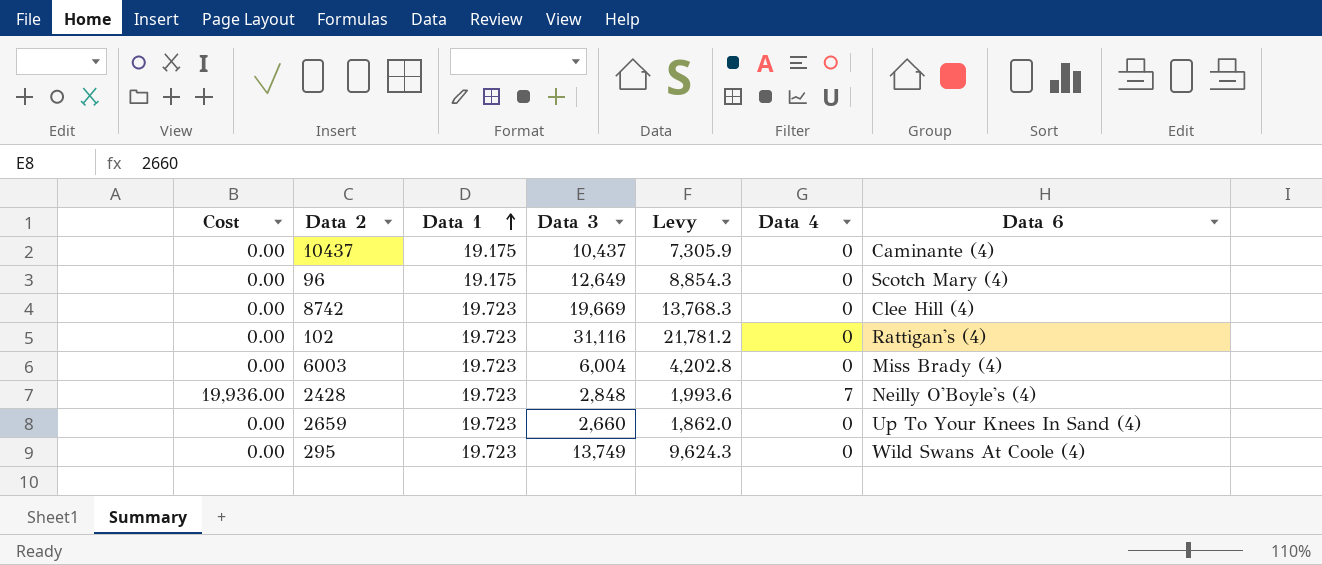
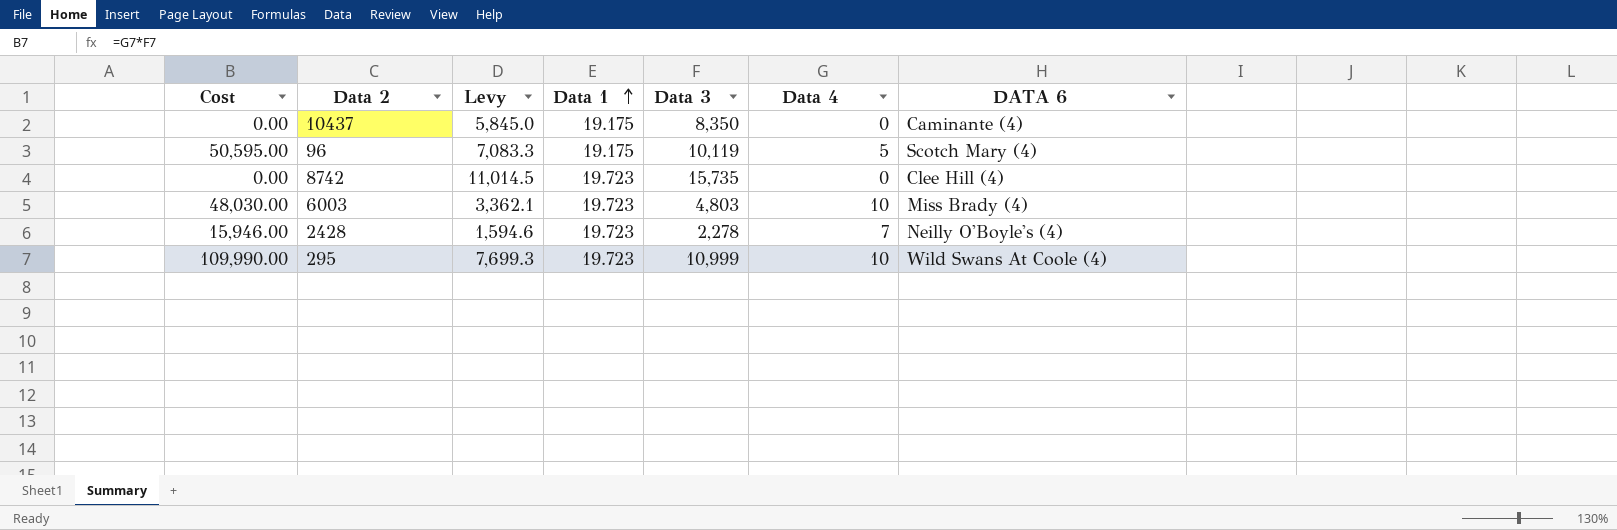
column Levy | position: 5 -> 3
column name: Data 6 -> DATA 6
row 102: 0.00 | 19.723 | 31,116 | 21,781.2 | 0 | Rattigan's (4) -> none
row 2659: 0.00 | 19.723 | 2,660 | 1,862.0 | 0 | Up To Your Knees In Sand (4) -> none
10437 | Levy: 7,305.9 -> 5,845.0
10437 | Data 3: 10,437 -> 8,350
96 | Cost: 0.00 -> 50,595.00
96 | Levy: 8,854.3 -> 7,083.3
96 | Data 3: 12,649 -> 10,119
96 | Data 4: 0 -> 5
8742 | Levy: 13,768.3 -> 11,014.5
8742 | Data 3: 19,669 -> 15,735
6003 | Cost: 0.00 -> 48,030.00
6003 | Levy: 4,202.8 -> 3,362.1
6003 | Data 3: 6,004 -> 4,803
6003 | Data 4: 0 -> 10
2428 | Cost: 19,936.00 -> 15,946.00
2428 | Levy: 1,993.6 -> 1,594.6
2428 | Data 3: 2,848 -> 2,278
295 | Cost: 0.00 -> 109,990.00
295 | Levy: 9,624.3 -> 7,699.3
295 | Data 3: 13,749 -> 10,999
295 | Data 4: 0 -> 10

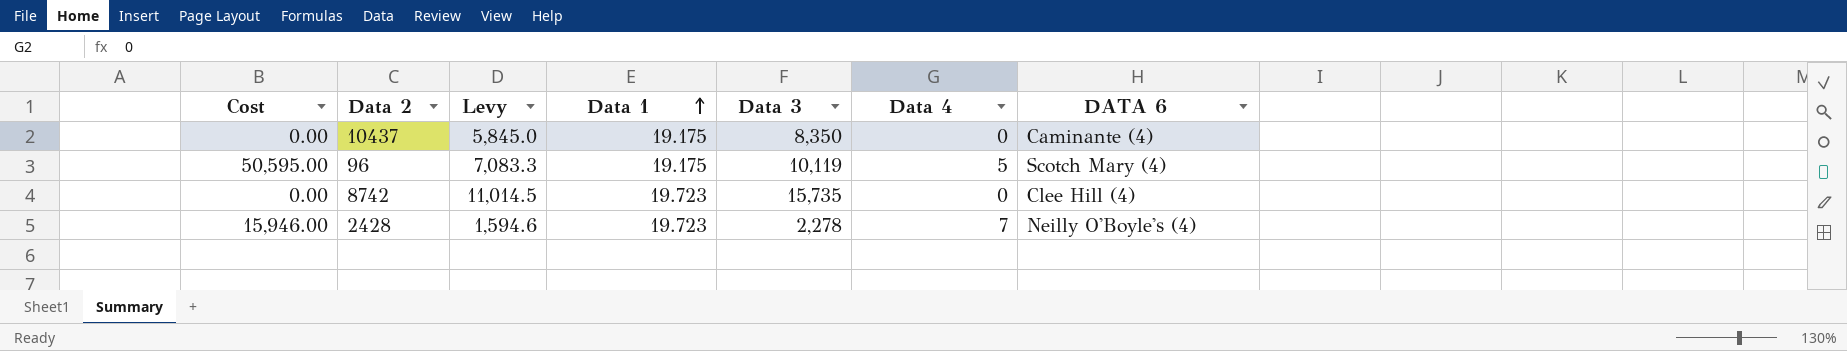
row 6003: 48,030.00 | 3,362.1 | 19.723 | 4,803 | 10 | Miss Brady (4) -> none
row 295: 109,990.00 | 7,699.3 | 19.723 | 10,999 | 10 | Wild Swans At Coole (4) -> none

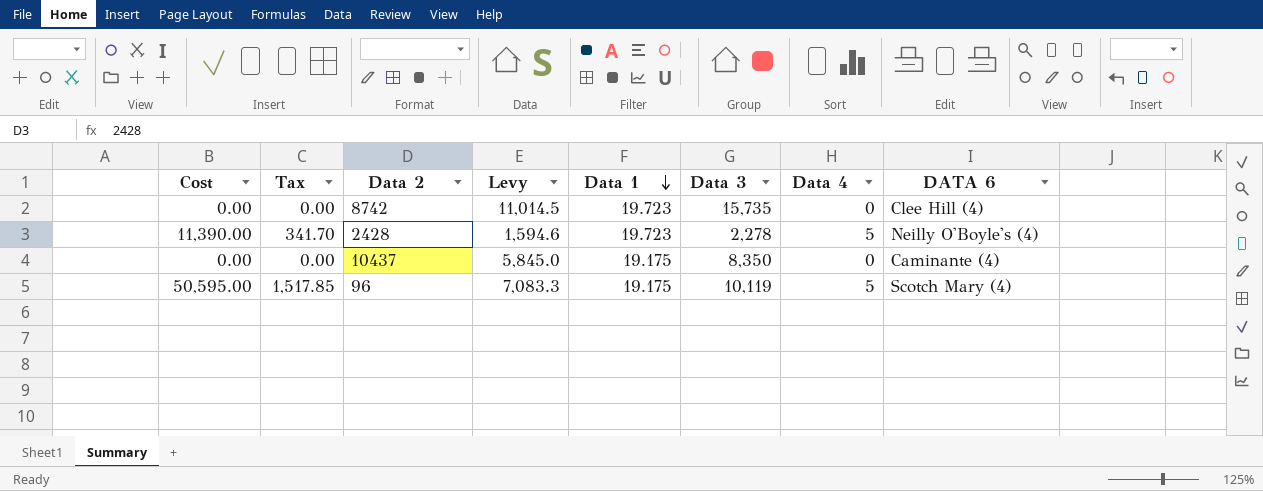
row order: Data 1 ascending -> Data 1 descending
column Tax | formula: none -> [Cost] * 0.03
2428 | Cost: 15,946.00 -> 11,390.00
2428 | Data 4: 7 -> 5

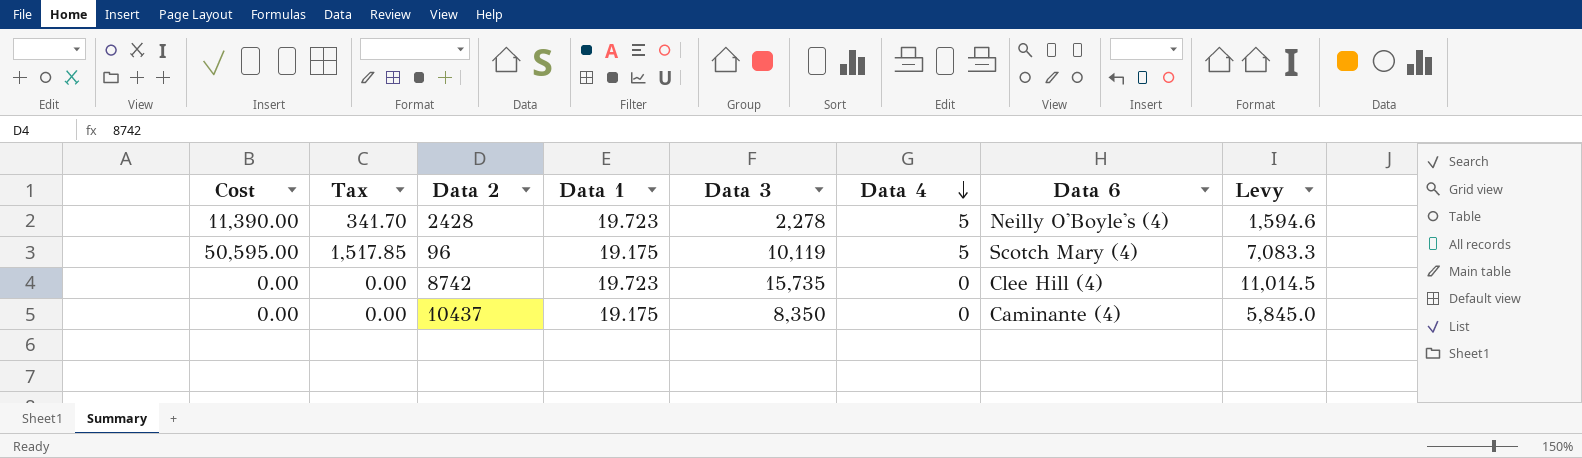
row order: Data 1 descending -> Data 4 descending
column name: DATA 6 -> Data 6
column Levy | position: 4 -> 8

